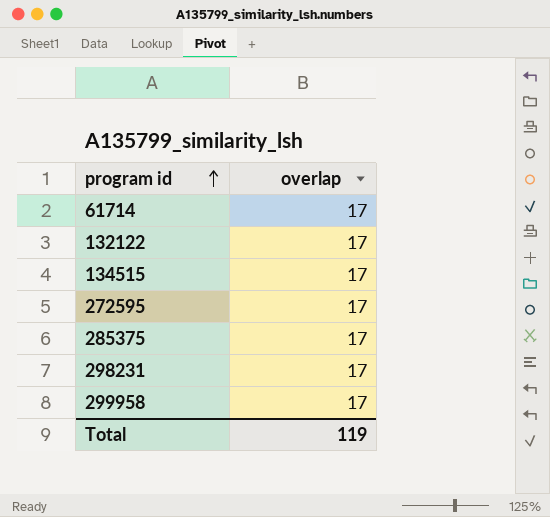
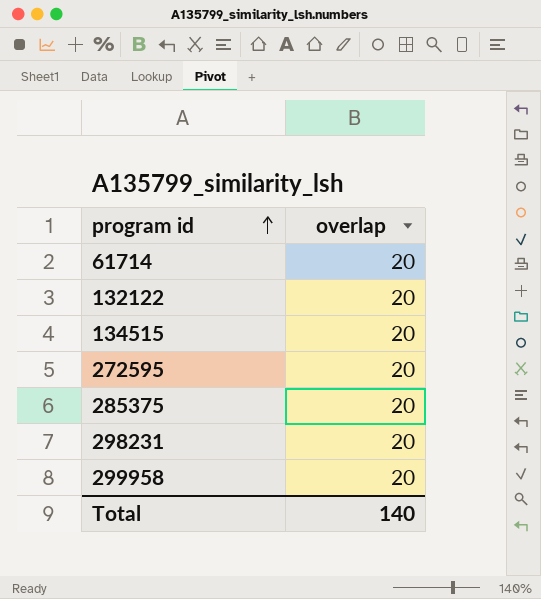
61714 | overlap: 17 -> 20
132122 | overlap: 17 -> 20
134515 | overlap: 17 -> 20
272595 | overlap: 17 -> 20
285375 | overlap: 17 -> 20
298231 | overlap: 17 -> 20
299958 | overlap: 17 -> 20
Total | overlap: 119 -> 140

